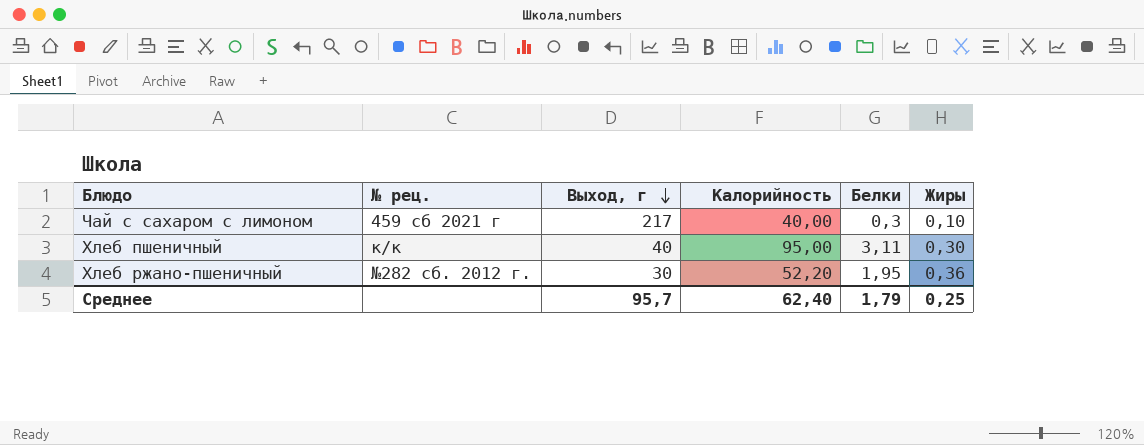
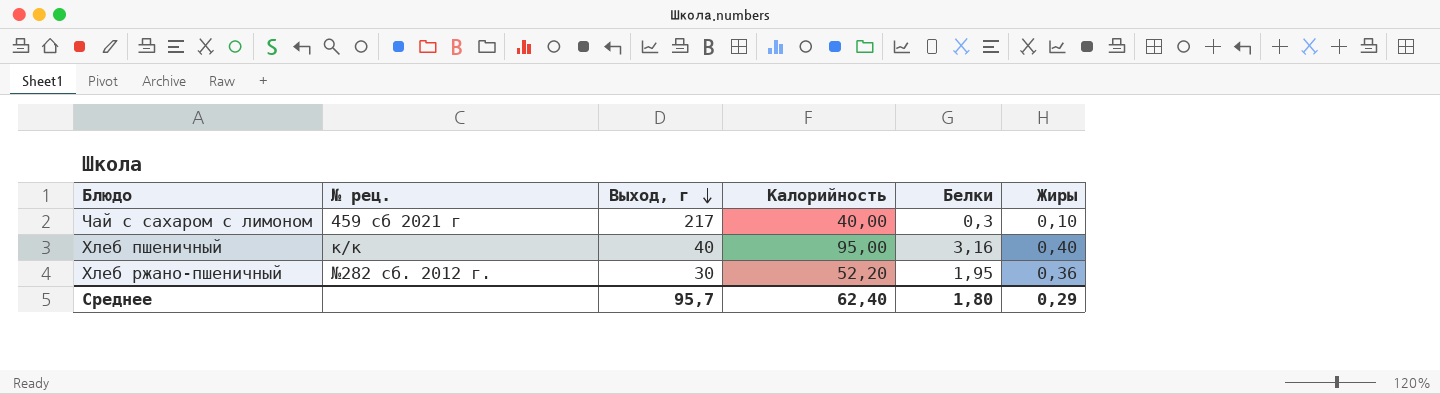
Хлеб пшеничный | Белки: 3,11 -> 3,16
Хлеб пшеничный | Жиры: 0,30 -> 0,40
Среднее | Белки: 1,79 -> 1,80
Среднее | Жиры: 0,25 -> 0,29

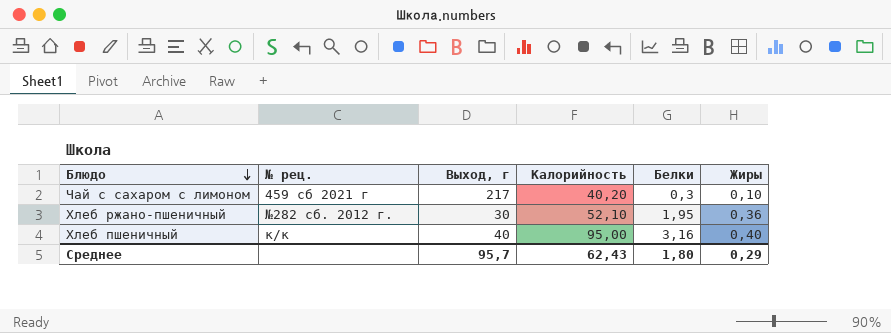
row order: Выход, г descending -> Блюдо descending
Чай с сахаром с лимоном | Калорийность: 40,00 -> 40,20
Хлеб ржано-пшеничный | Калорийность: 52,20 -> 52,10
Среднее | Калорийность: 62,40 -> 62,43

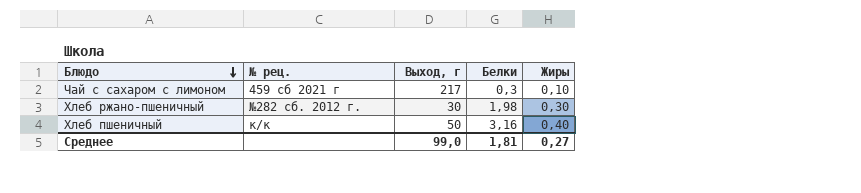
column Калорийность | position: 4 -> none
Хлеб ржано-пшеничный | Белки: 1,95 -> 1,98
Хлеб ржано-пшеничный | Жиры: 0,36 -> 0,30
Хлеб пшеничный | Выход, г: 40 -> 50
Среднее | Выход, г: 95,7 -> 99,0
Среднее | Белки: 1,80 -> 1,81
Среднее | Жиры: 0,29 -> 0,27

